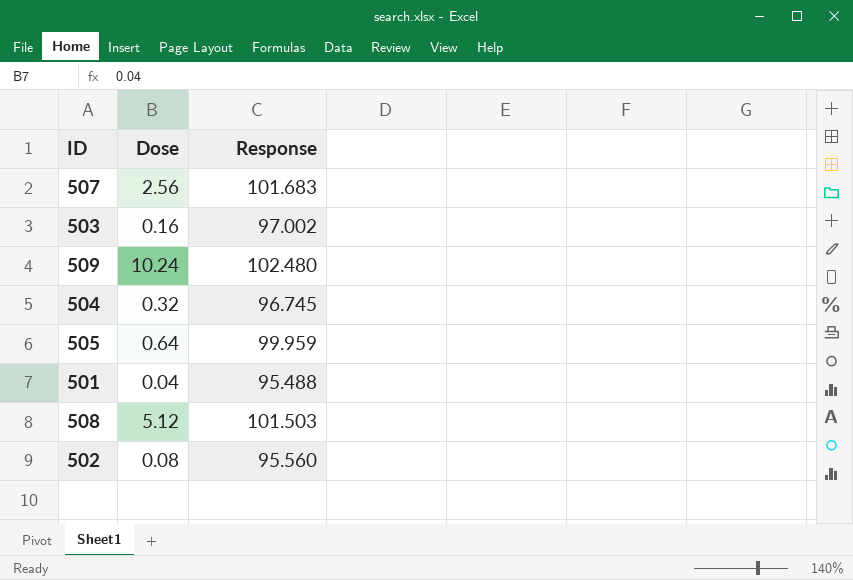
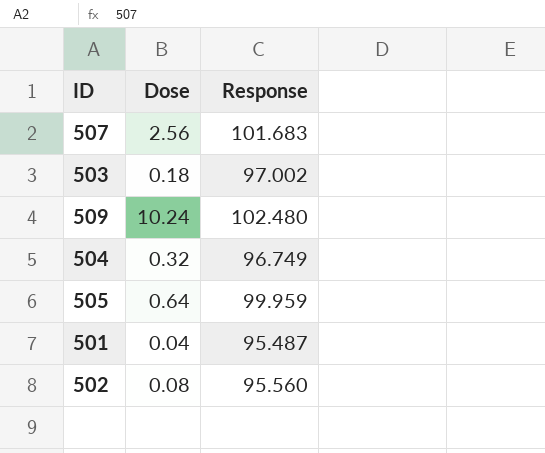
row 508: 5.12 | 101.503 -> none
503 | Dose: 0.16 -> 0.18
504 | Response: 96.745 -> 96.749
501 | Response: 95.488 -> 95.487

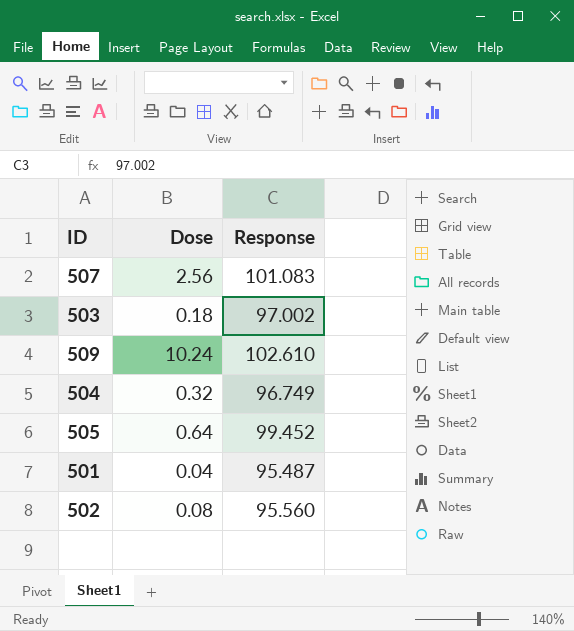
507 | Response: 101.683 -> 101.083
509 | Response: 102.480 -> 102.610
505 | Response: 99.959 -> 99.452

